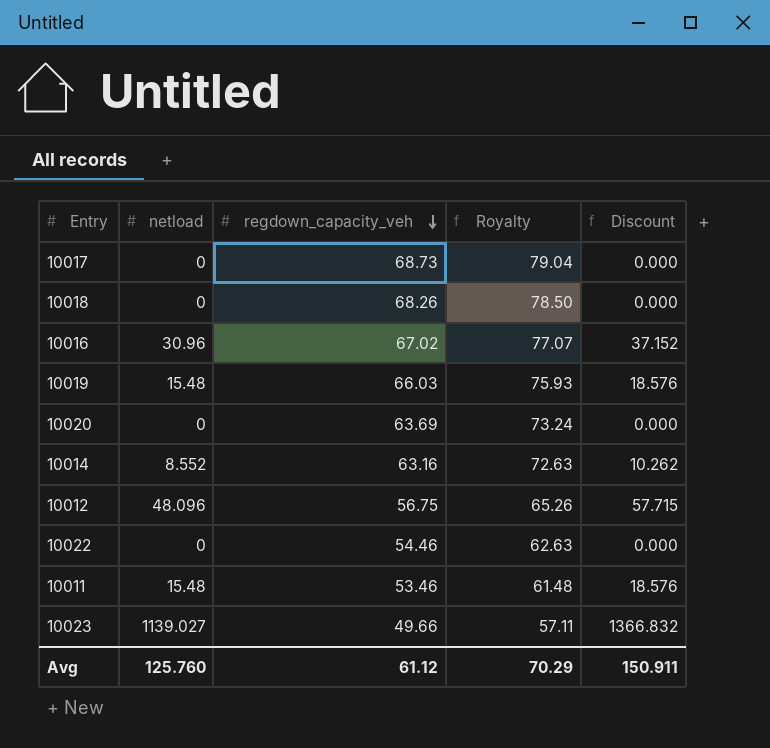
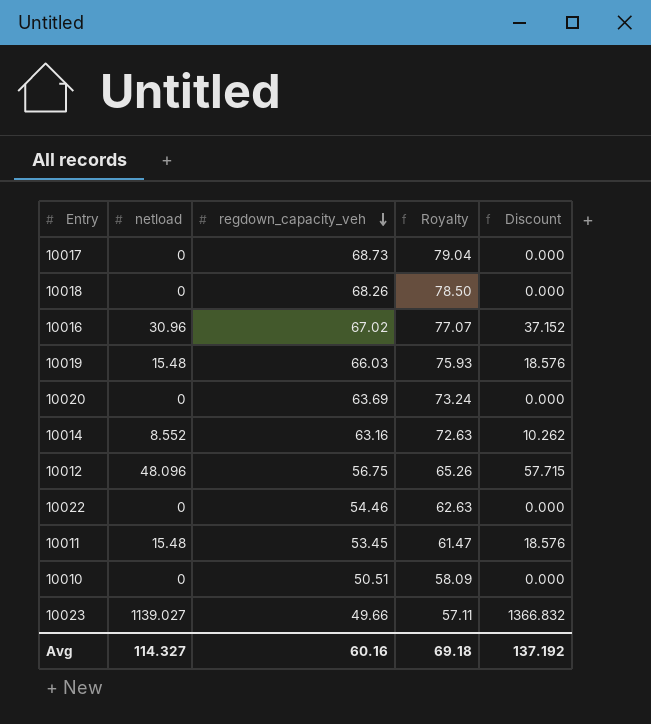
10011 | regdown_capacity_veh: 53.46 -> 53.45
10011 | Royalty: 61.48 -> 61.47
row 10010: none -> 0 | 50.51 | 58.09 | 0.000
Avg | netload: 125.760 -> 114.327
Avg | regdown_capacity_veh: 61.12 -> 60.16
Avg | Royalty: 70.29 -> 69.18
Avg | Discount: 150.911 -> 137.192

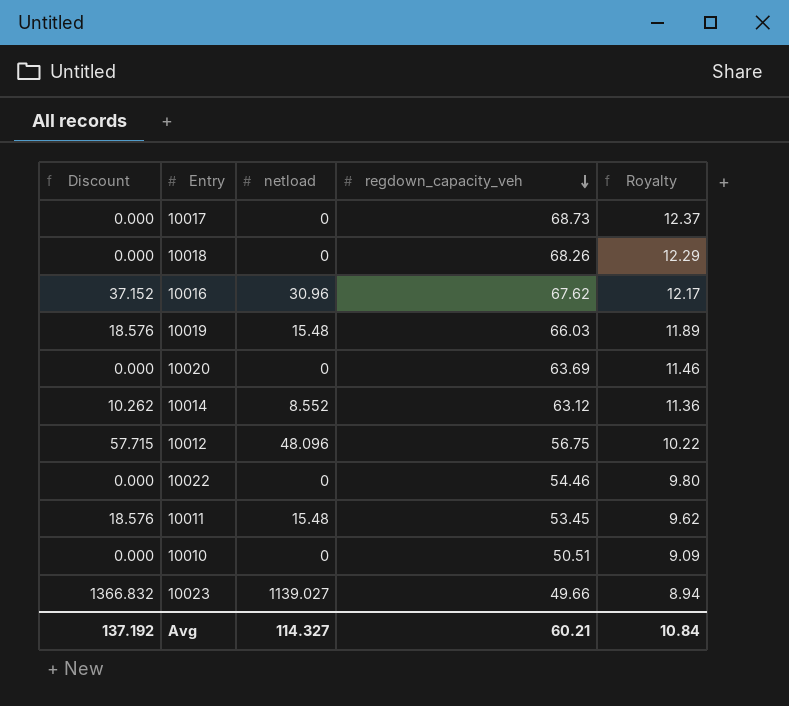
column Discount | position: 5 -> 1
column Royalty | formula: [regdown_capacity_veh] * 1.15 -> [regdown_capacity_veh] * 0.18
10016 | regdown_capacity_veh: 67.02 -> 67.62
10014 | regdown_capacity_veh: 63.16 -> 63.12
Avg | regdown_capacity_veh: 60.16 -> 60.21
Avg | Royalty: 69.18 -> 10.84

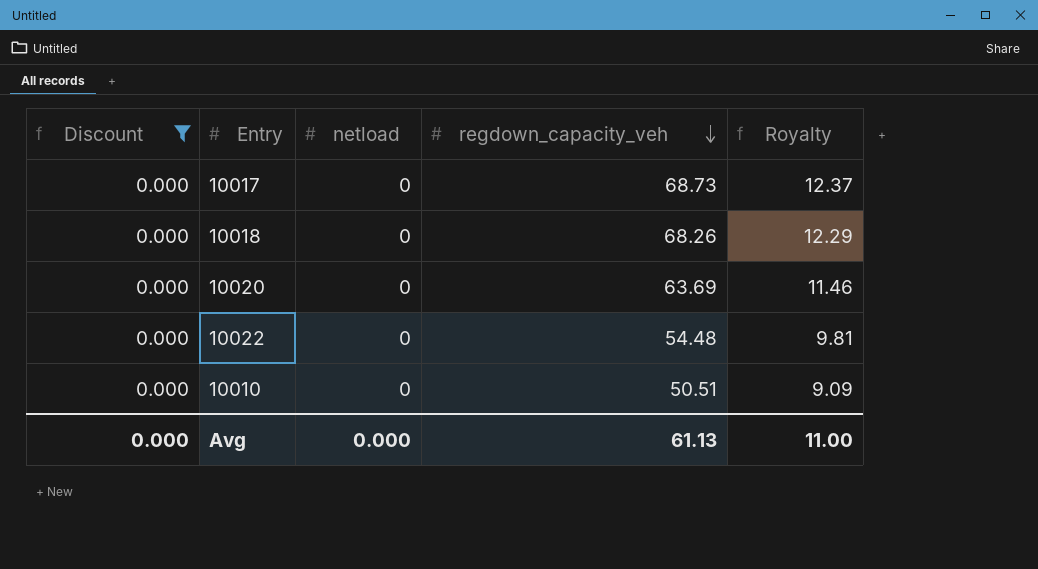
filter: none -> Discount = 0.000
10022 | regdown_capacity_veh: 54.46 -> 54.48
10022 | Royalty: 9.80 -> 9.81
Avg | Discount: 137.192 -> 0.000
Avg | netload: 114.327 -> 0.000
Avg | regdown_capacity_veh: 60.21 -> 61.13
Avg | Royalty: 10.84 -> 11.00

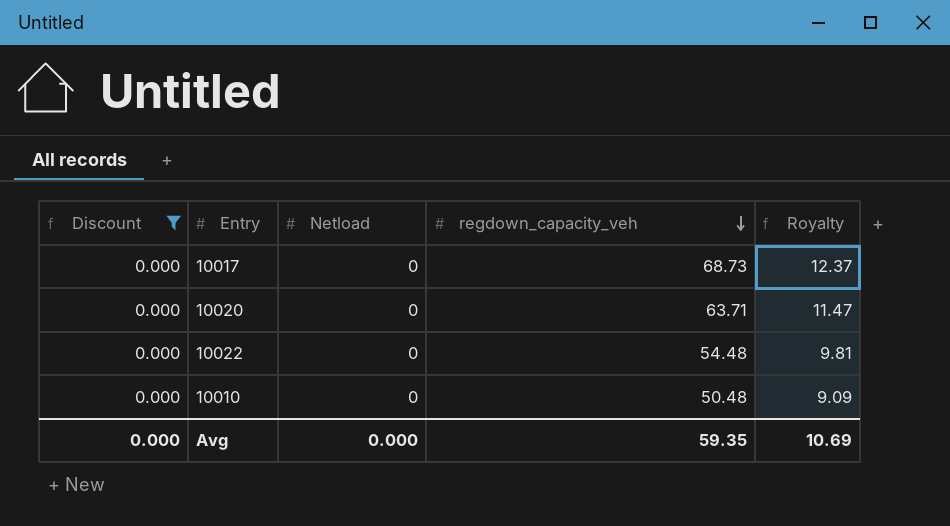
column name: netload -> Netload
row 10018: 0.000 | 0 | 68.26 | 12.29 -> none
10020 | regdown_capacity_veh: 63.69 -> 63.71
10020 | Royalty: 11.46 -> 11.47
10010 | regdown_capacity_veh: 50.51 -> 50.48
Avg | regdown_capacity_veh: 61.13 -> 59.35
Avg | Royalty: 11.00 -> 10.69

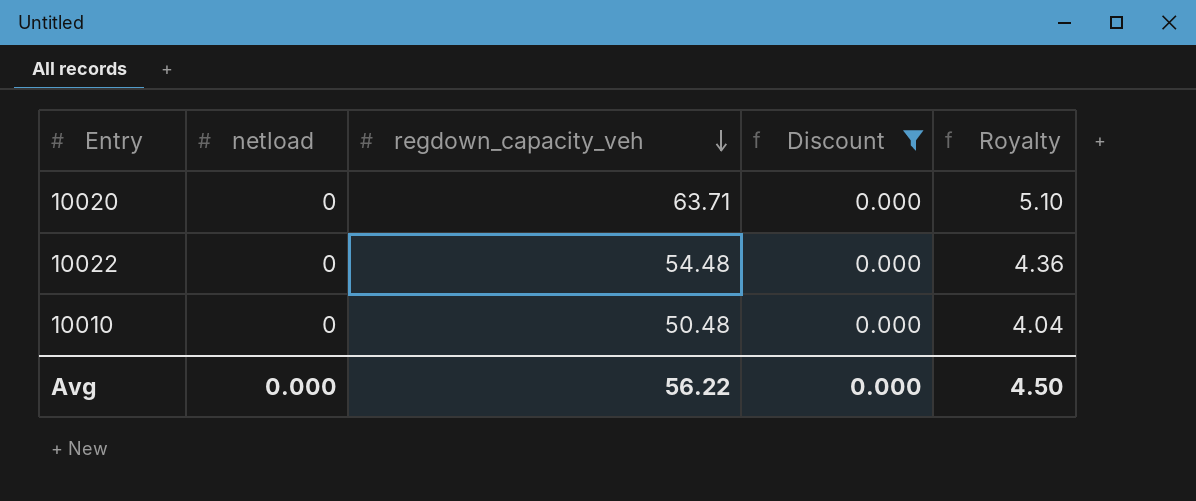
column name: Netload -> netload
column Discount | position: 1 -> 4
column Royalty | formula: [regdown_capacity_veh] * 0.18 -> [regdown_capacity_veh] * 0.08
row 10017: 0.000 | 0 | 68.73 | 12.37 -> none
Avg | regdown_capacity_veh: 59.35 -> 56.22
Avg | Royalty: 10.69 -> 4.50

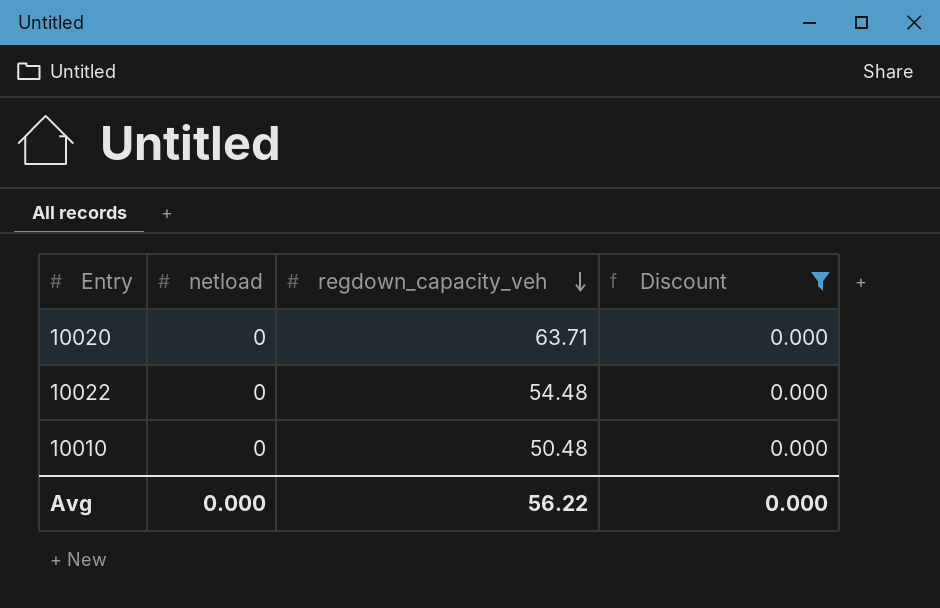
column Royalty | formula: [regdown_capacity_veh] * 0.08 -> none

